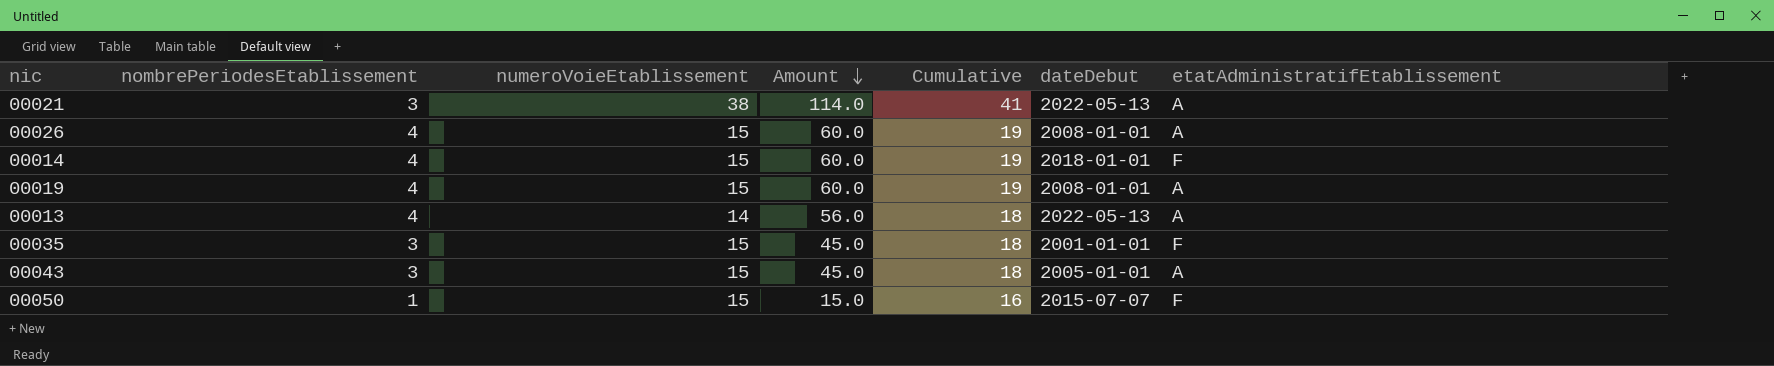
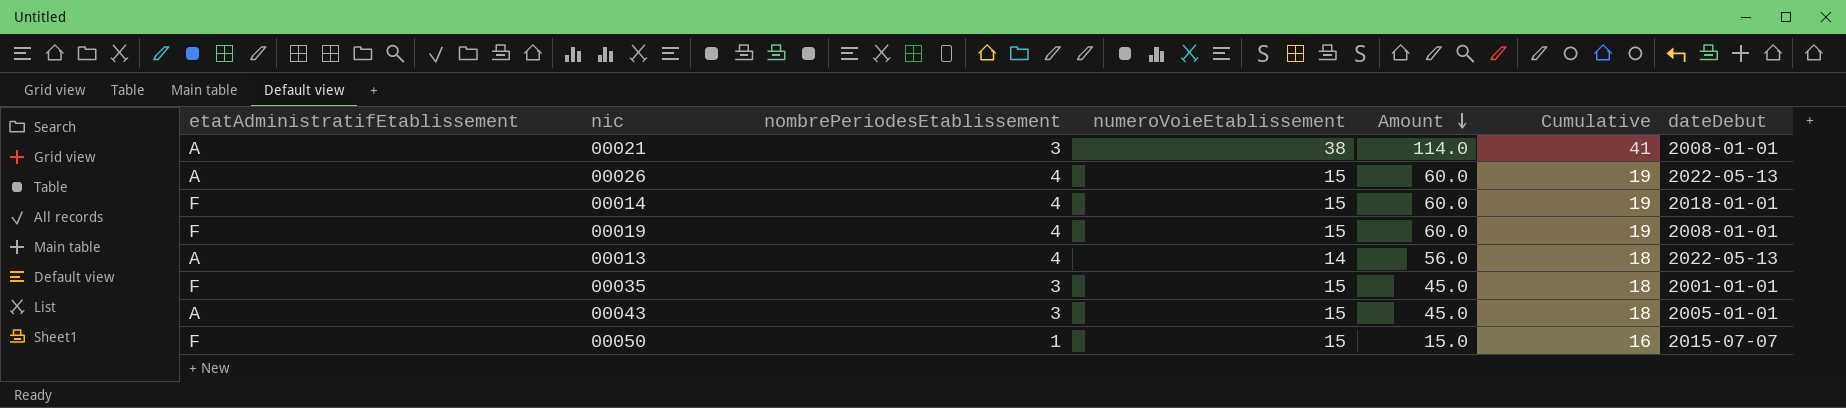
column etatAdministratifEtablissement | position: 7 -> 1
00021 | dateDebut: 2022-05-13 -> 2008-01-01
00026 | dateDebut: 2008-01-01 -> 2022-05-13
00019 | etatAdministratifEtablissement: A -> F

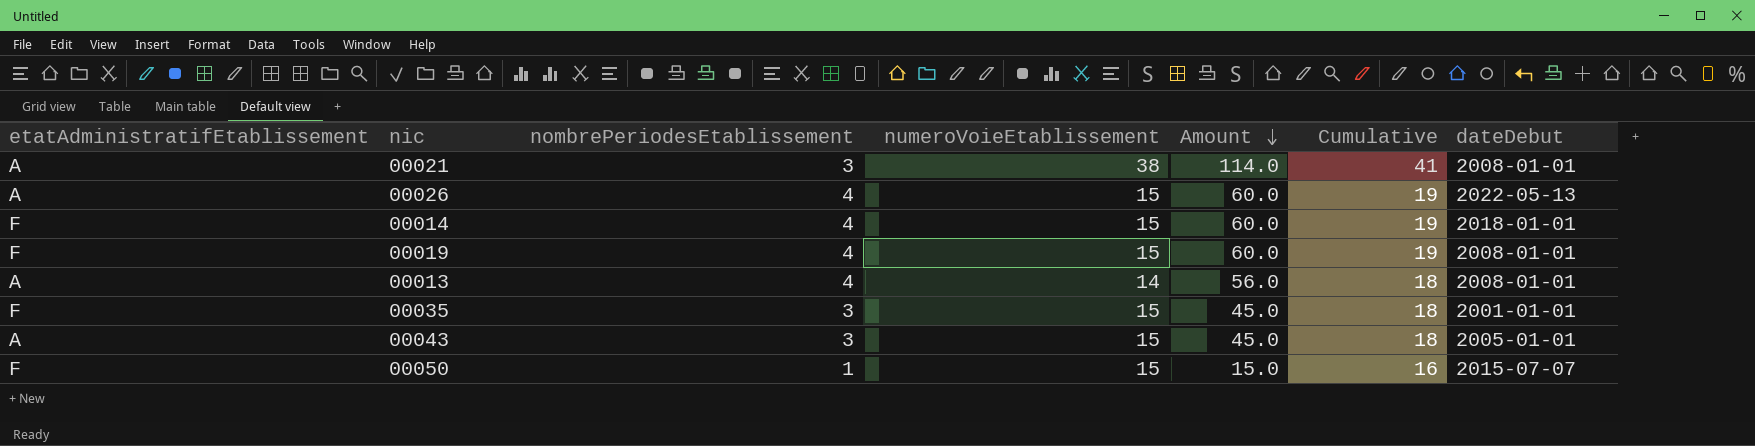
00013 | dateDebut: 2022-05-13 -> 2008-01-01

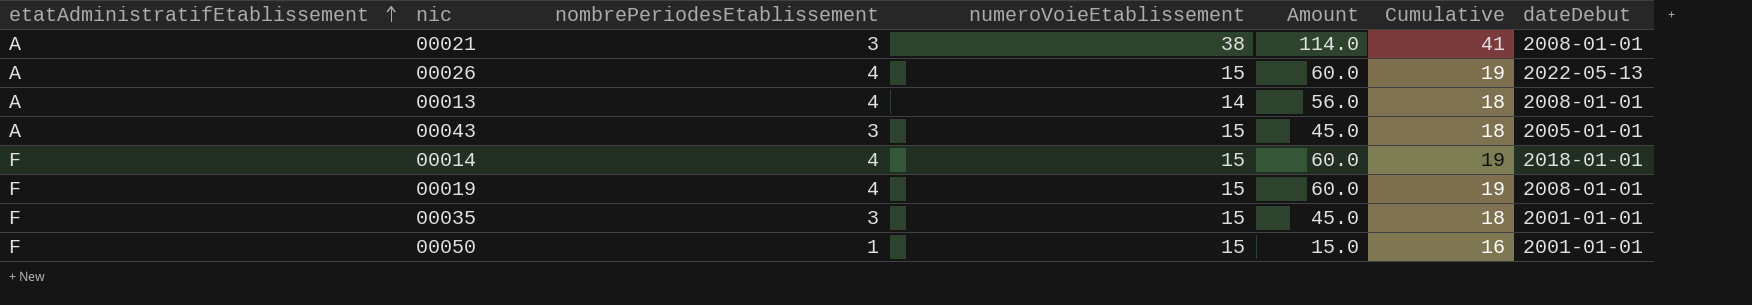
row order: Amount descending -> etatAdministratifEtablissement ascending
00050 | dateDebut: 2015-07-07 -> 2001-01-01

